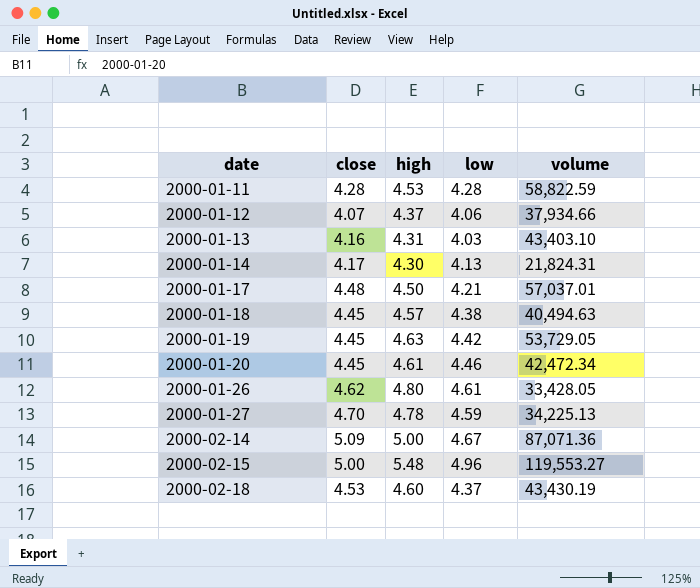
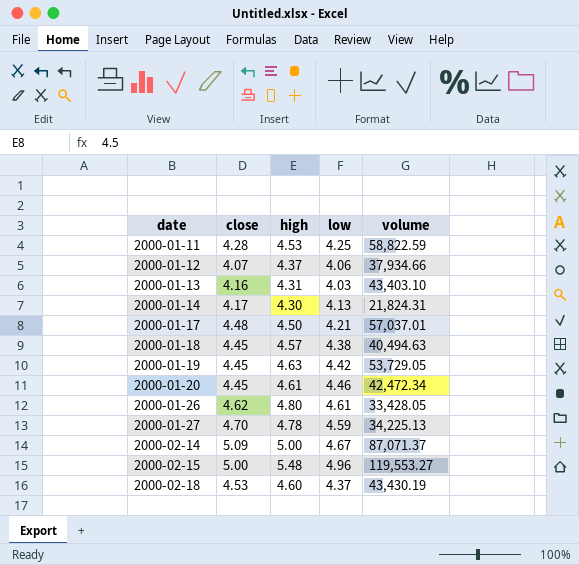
2000-01-11 | low: 4.28 -> 4.25
2000-02-14 | volume: 87,071.36 -> 87,071.37

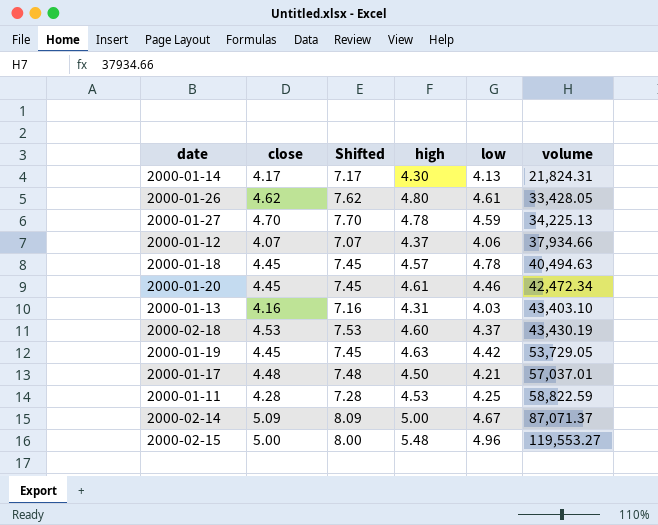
row order: date ascending -> volume ascending
column Shifted | formula: none -> [close] + 3
2000-01-18 | low: 4.38 -> 4.78

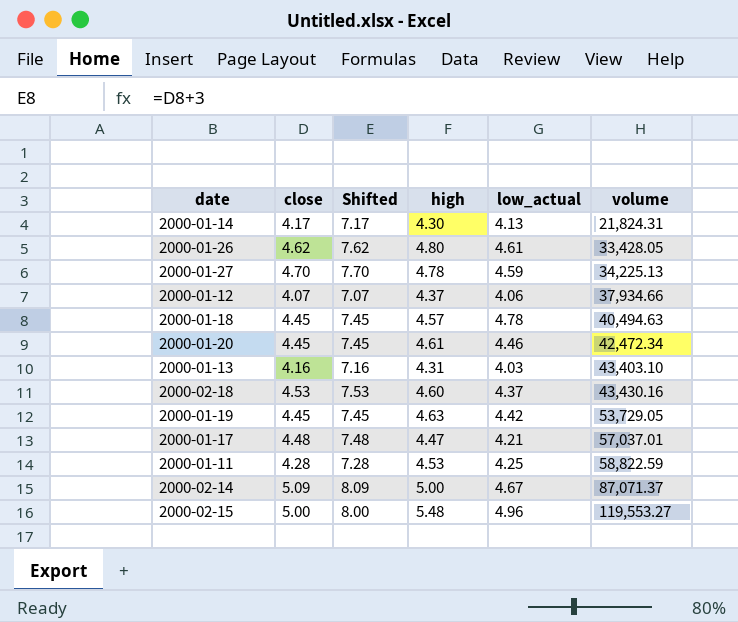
column name: low -> low_actual
2000-02-18 | volume: 43,430.19 -> 43,430.16
2000-01-17 | high: 4.50 -> 4.47

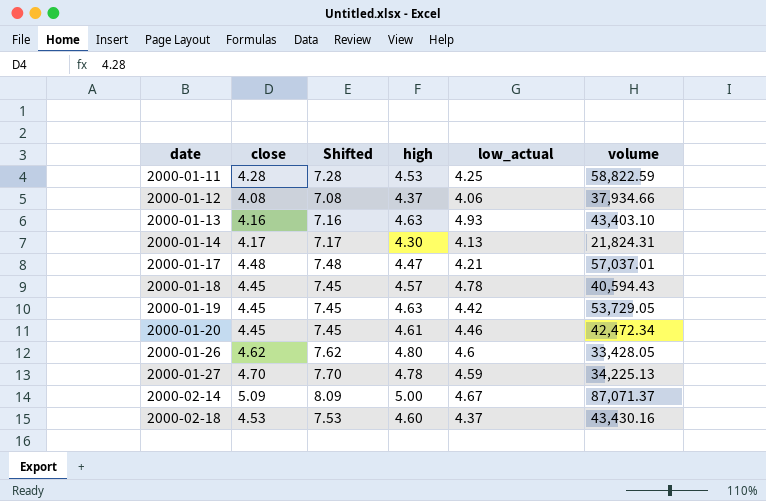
row order: volume ascending -> date ascending
row 2000-02-15: 5.00 | 8.00 | 5.48 | 4.96 | 119,553.27 -> none
2000-01-12 | close: 4.07 -> 4.08
2000-01-12 | Shifted: 7.07 -> 7.08
2000-01-13 | high: 4.31 -> 4.63
2000-01-13 | low_actual: 4.03 -> 4.93
2000-01-18 | volume: 40,494.63 -> 40,594.43
2000-01-26 | low_actual: 4.61 -> 4.6

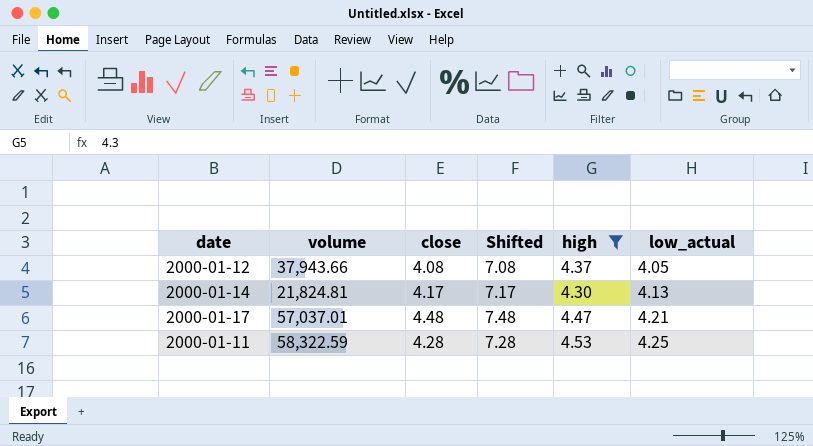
filter: none -> high <= 4.53
row order: date ascending -> low_actual ascending
column volume | position: 6 -> 2
2000-01-12 | volume: 37,934.66 -> 37,943.66
2000-01-12 | low_actual: 4.06 -> 4.05
2000-01-14 | volume: 21,824.31 -> 21,824.81
2000-01-11 | volume: 58,822.59 -> 58,322.59

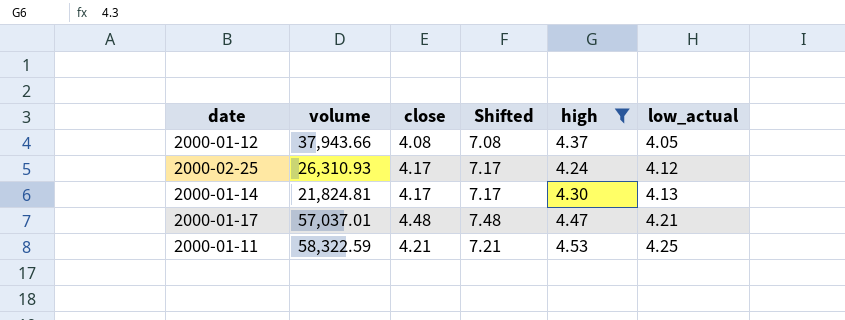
row 2000-02-25: none -> 26,310.93 | 4.17 | 7.17 | 4.24 | 4.12
2000-01-11 | close: 4.28 -> 4.21
2000-01-11 | Shifted: 7.28 -> 7.21

